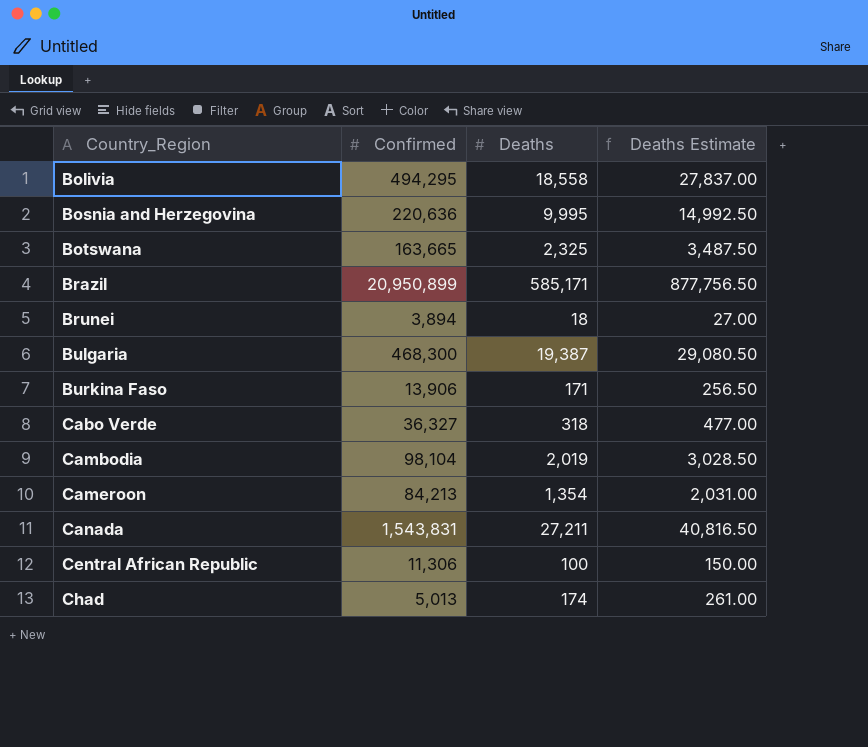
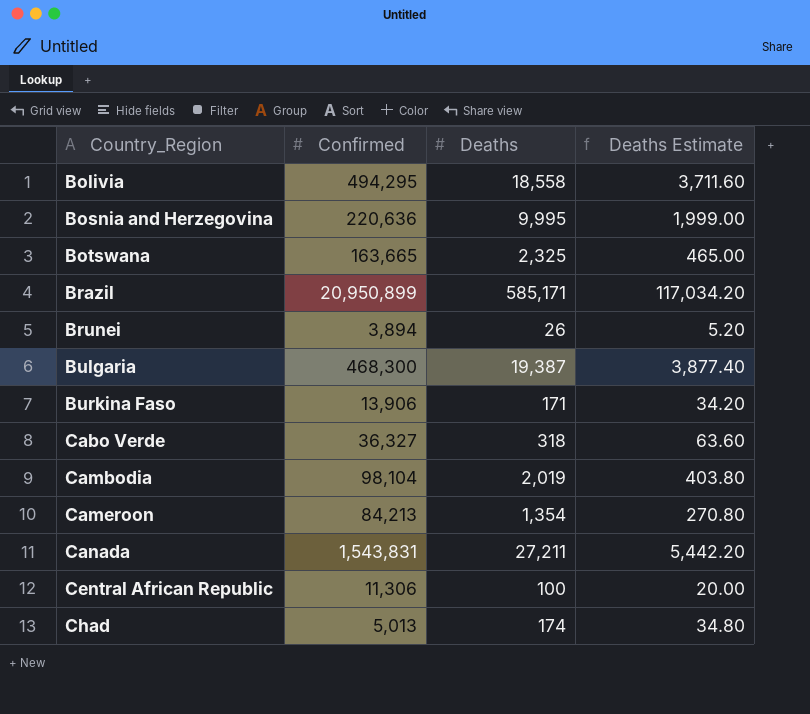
column Deaths Estimate | formula: [Deaths] * 1.5 -> [Deaths] * 0.2
Brunei | Deaths: 18 -> 26

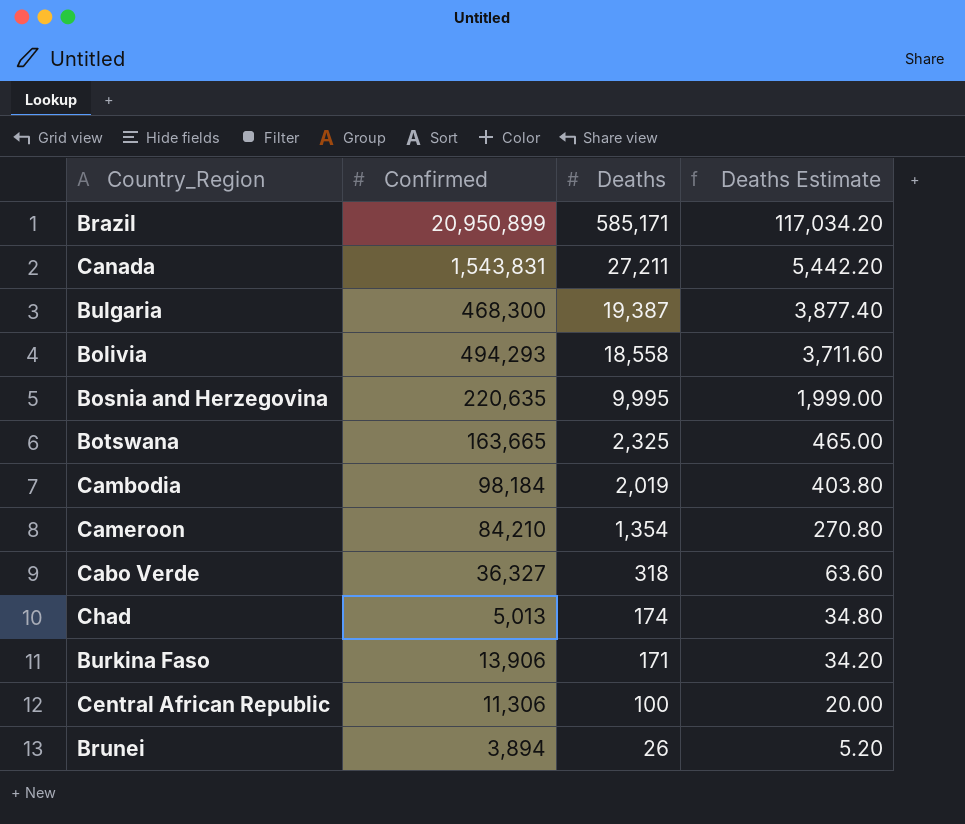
row order: Country_Region ascending -> Deaths descending
Bolivia | Confirmed: 494,295 -> 494,293
Bosnia and Herzegovina | Confirmed: 220,636 -> 220,635
Cambodia | Confirmed: 98,104 -> 98,184
Cameroon | Confirmed: 84,213 -> 84,210

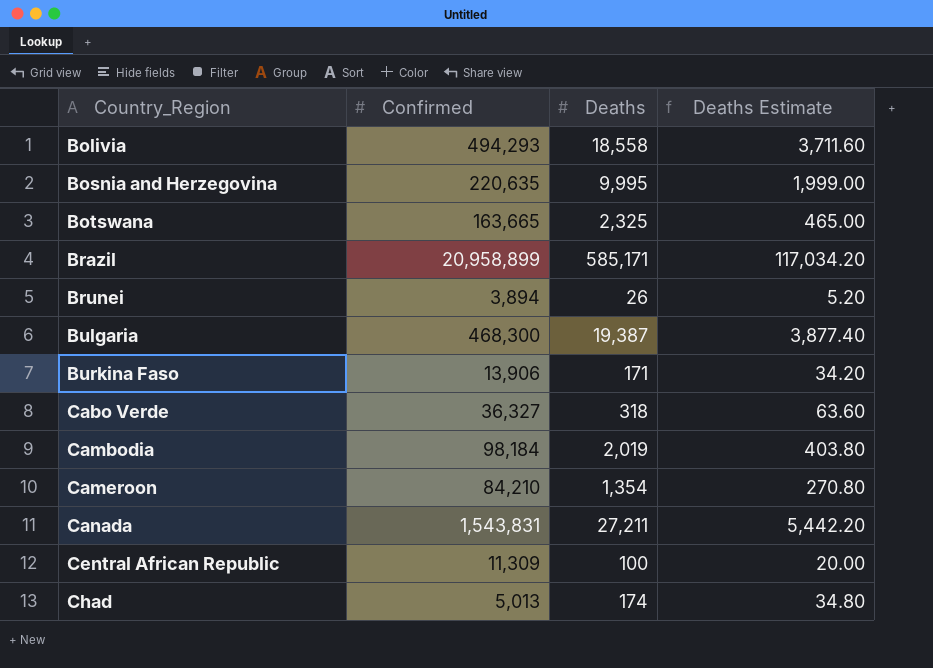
row order: Deaths descending -> Country_Region ascending
Brazil | Confirmed: 20,950,899 -> 20,958,899
Central African Republic | Confirmed: 11,306 -> 11,309

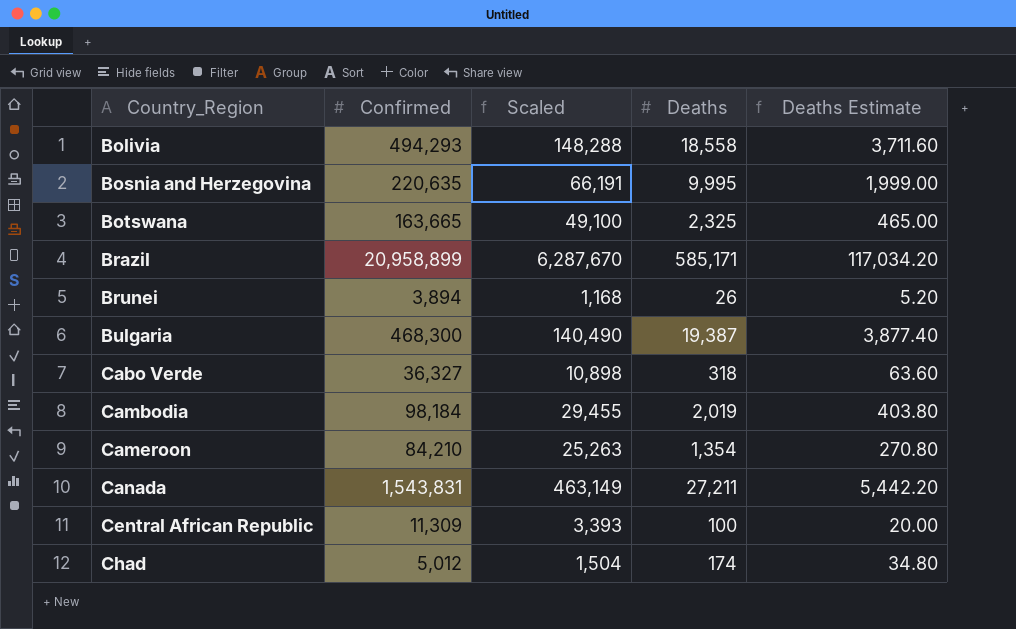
column Scaled | formula: none -> [Confirmed] * 0.3
row Burkina Faso: 13,906 | 171 | 34.20 -> none
Chad | Confirmed: 5,013 -> 5,012

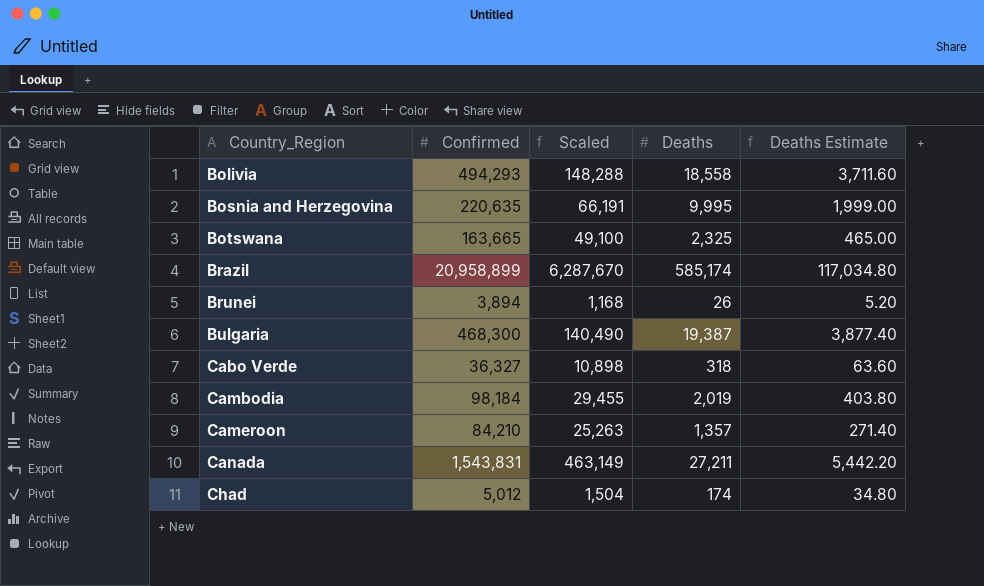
row Central African Republic: 11,309 | 3,393 | 100 | 20.00 -> none
Brazil | Deaths: 585,171 -> 585,174
Brazil | Deaths Estimate: 117,034.20 -> 117,034.80
Cameroon | Deaths: 1,354 -> 1,357
Cameroon | Deaths Estimate: 270.80 -> 271.40

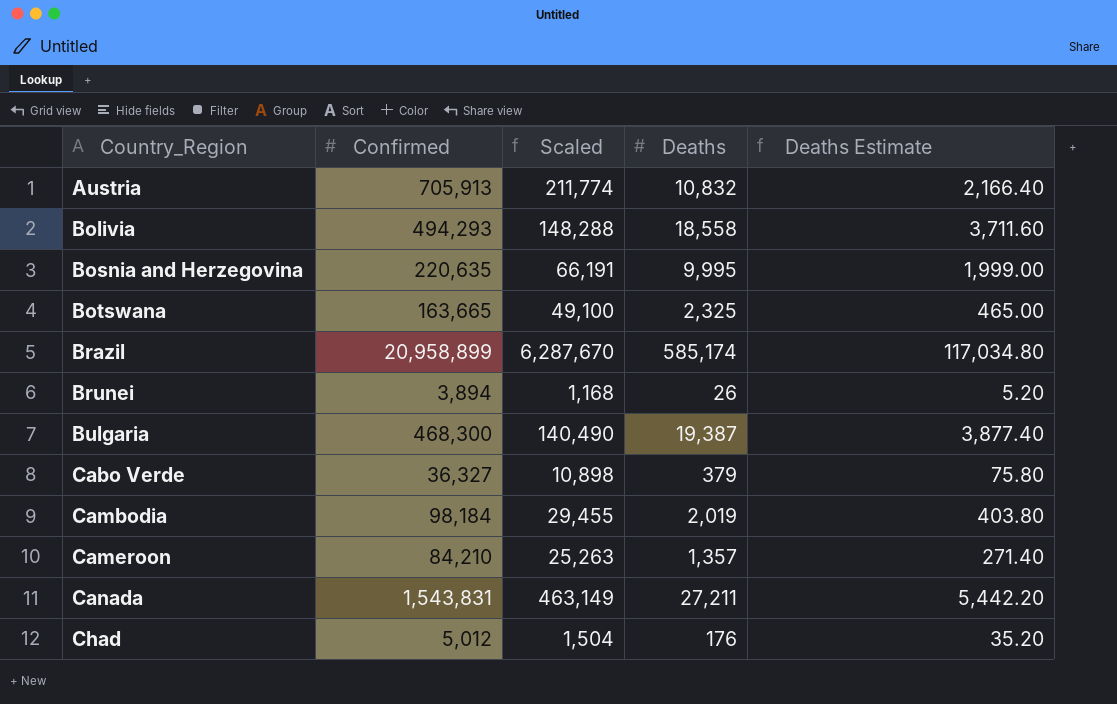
row Austria: none -> 705,913 | 211,774 | 10,832 | 2,166.40
Cabo Verde | Deaths: 318 -> 379
Cabo Verde | Deaths Estimate: 63.60 -> 75.80
Chad | Deaths: 174 -> 176
Chad | Deaths Estimate: 34.80 -> 35.20

